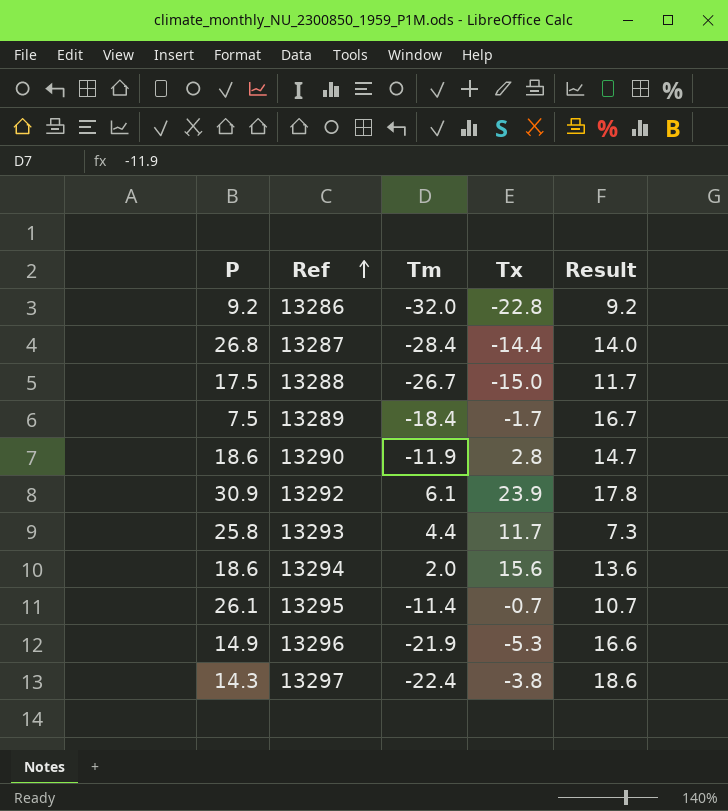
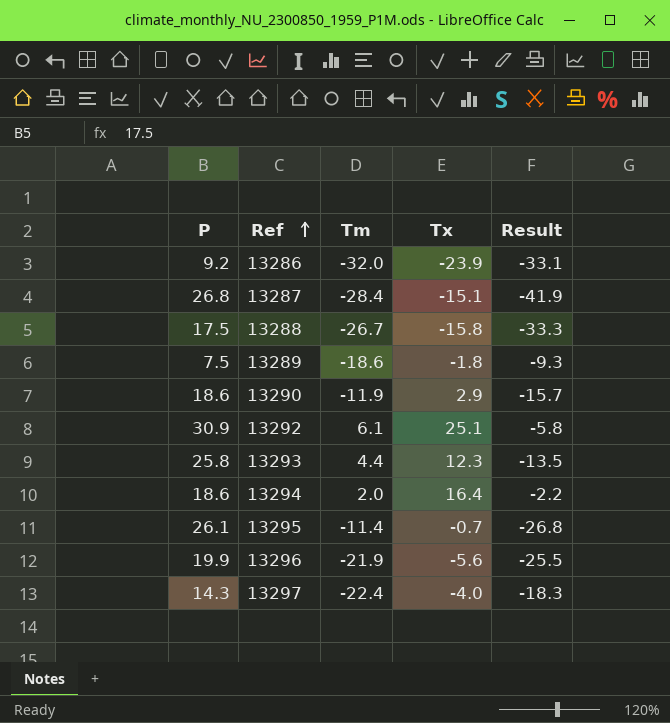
column Result | formula: [Tx] - [Tm] -> [Tx] - [P]
13286 | Tx: -22.8 -> -23.9
13287 | Tx: -14.4 -> -15.1
13288 | Tx: -15.0 -> -15.8
13289 | Tm: -18.4 -> -18.6
13289 | Tx: -1.7 -> -1.8
13290 | Tx: 2.8 -> 2.9
13292 | Tx: 23.9 -> 25.1
13293 | Tx: 11.7 -> 12.3
13294 | Tx: 15.6 -> 16.4
13296 | P: 14.9 -> 19.9
13296 | Tx: -5.3 -> -5.6
13297 | Tx: -3.8 -> -4.0

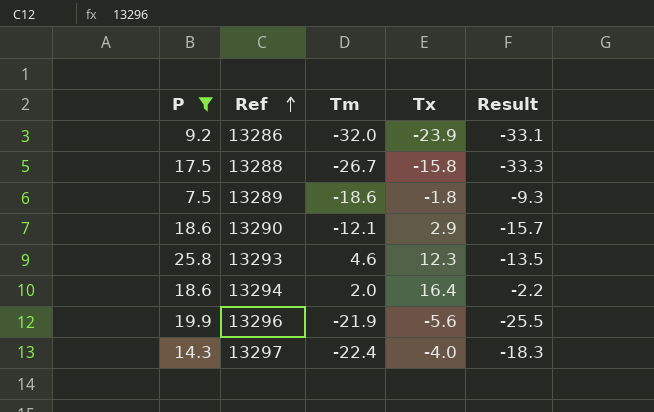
filter: none -> P <= 25.8
13290 | Tm: -11.9 -> -12.1
13293 | Tm: 4.4 -> 4.6

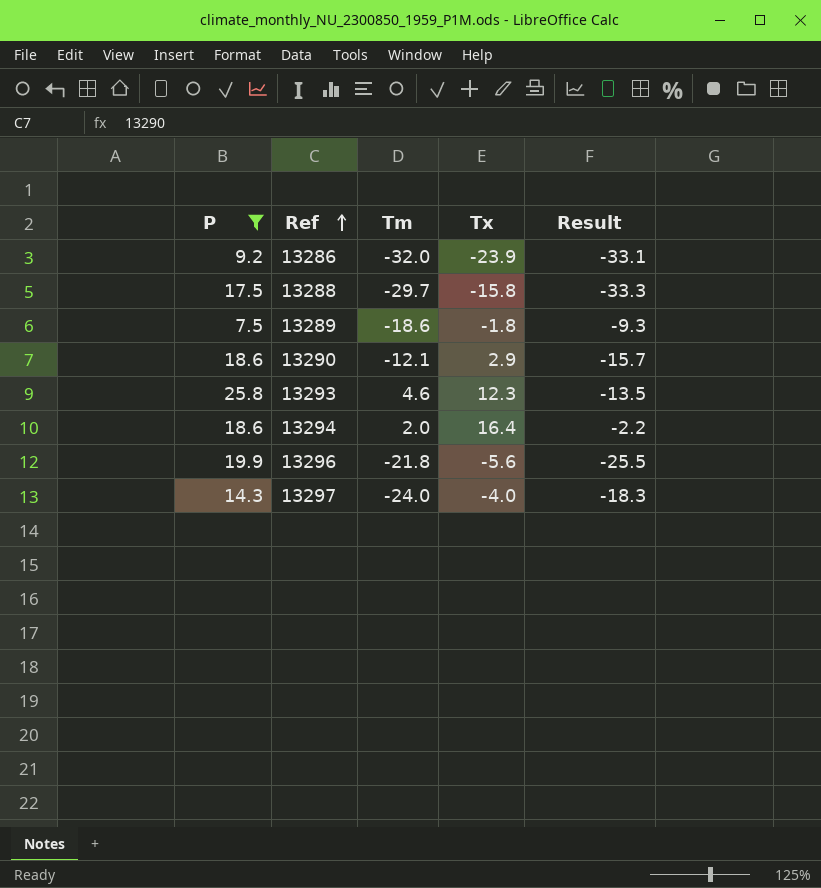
13288 | Tm: -26.7 -> -29.7
13296 | Tm: -21.9 -> -21.8
13297 | Tm: -22.4 -> -24.0

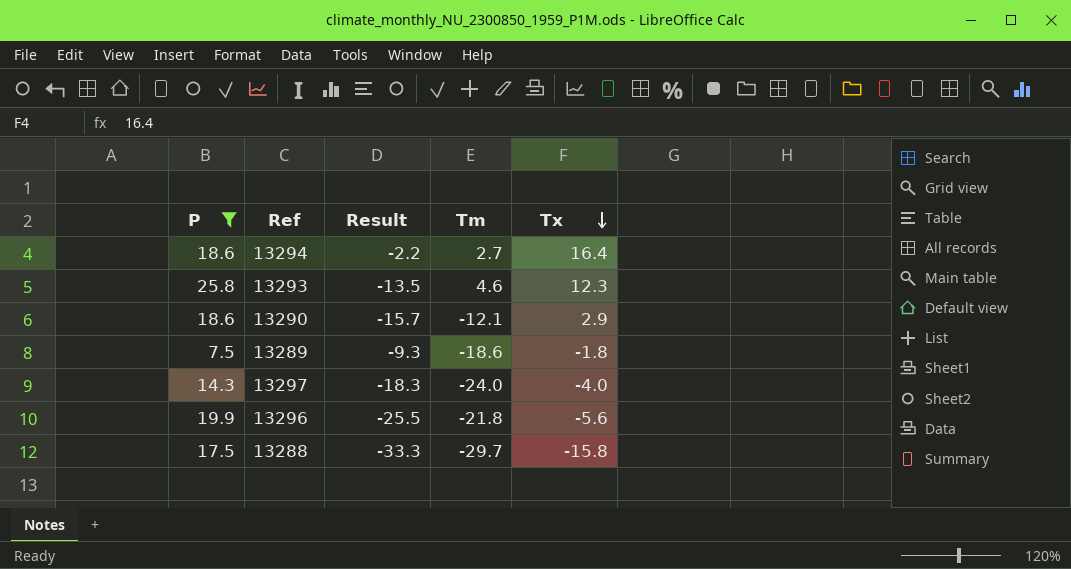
row order: Ref ascending -> Tx descending
column Result | position: 5 -> 3
row 13286: 9.2 | -32.0 | -23.9 | -33.1 -> none
13294 | Tm: 2.0 -> 2.7

